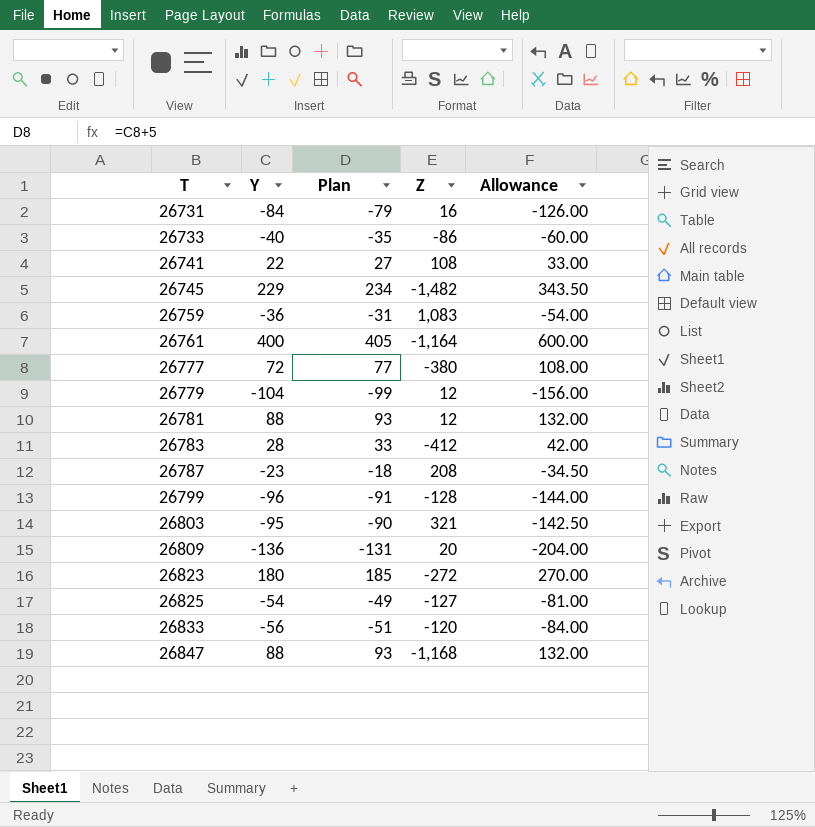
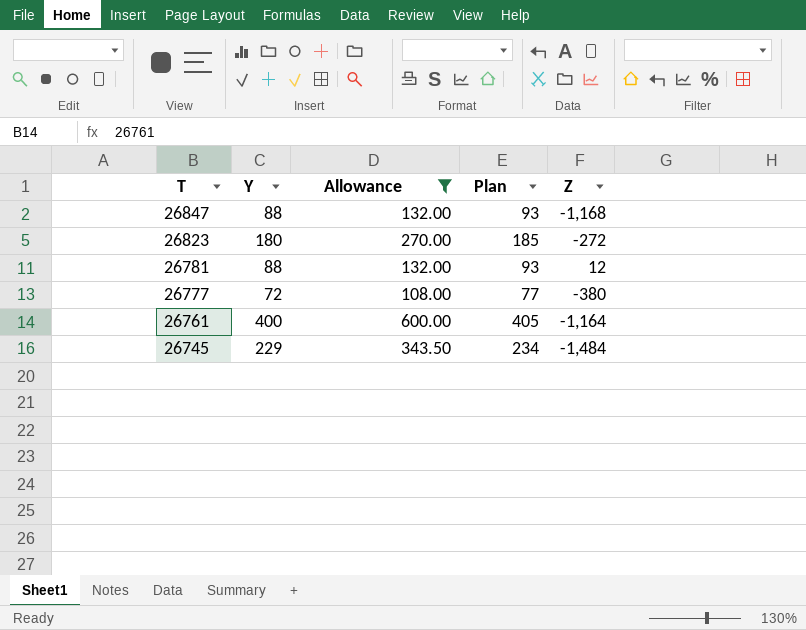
filter: none -> Allowance >= 108.00
row order: T ascending -> T descending
column Allowance | position: 5 -> 3
26745 | Z: -1,482 -> -1,484

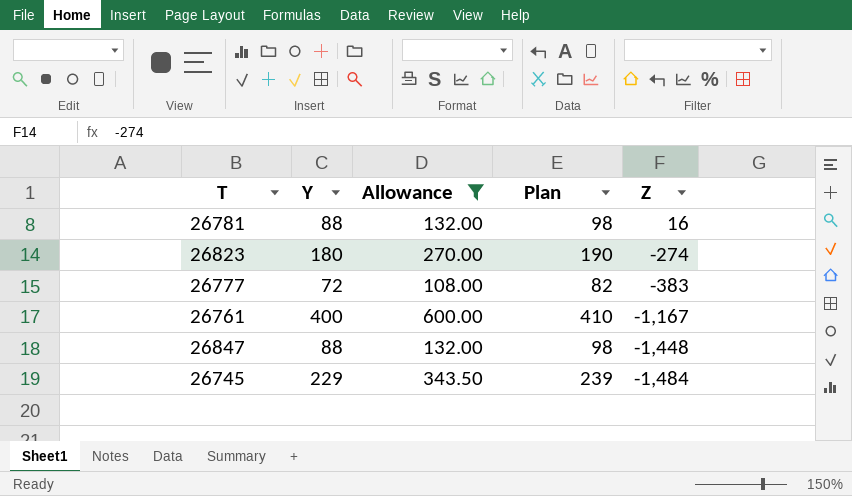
row order: T descending -> Z descending
column Plan | formula: [Y] + 5 -> [Y] + 10
26781 | Z: 12 -> 16
26823 | Z: -272 -> -274
26777 | Z: -380 -> -383
26761 | Z: -1,164 -> -1,167
26847 | Z: -1,168 -> -1,448

